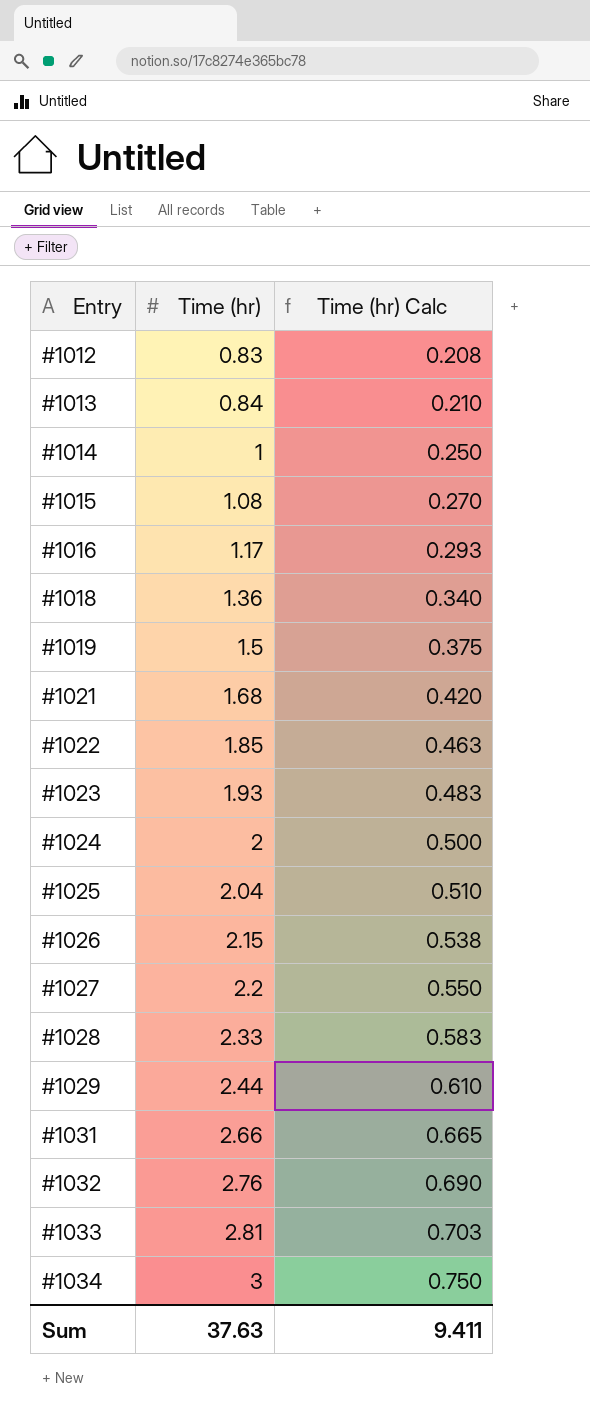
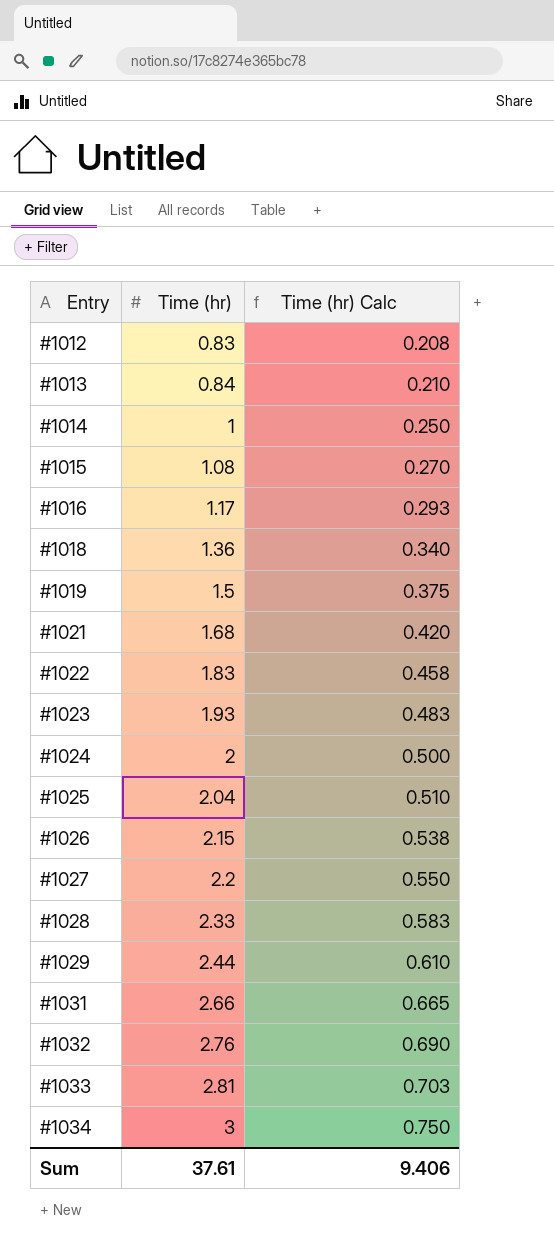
#1022 | Time (hr): 1.85 -> 1.83
#1022 | Time (hr) Calc: 0.463 -> 0.458
Sum | Time (hr): 37.63 -> 37.61
Sum | Time (hr) Calc: 9.411 -> 9.406

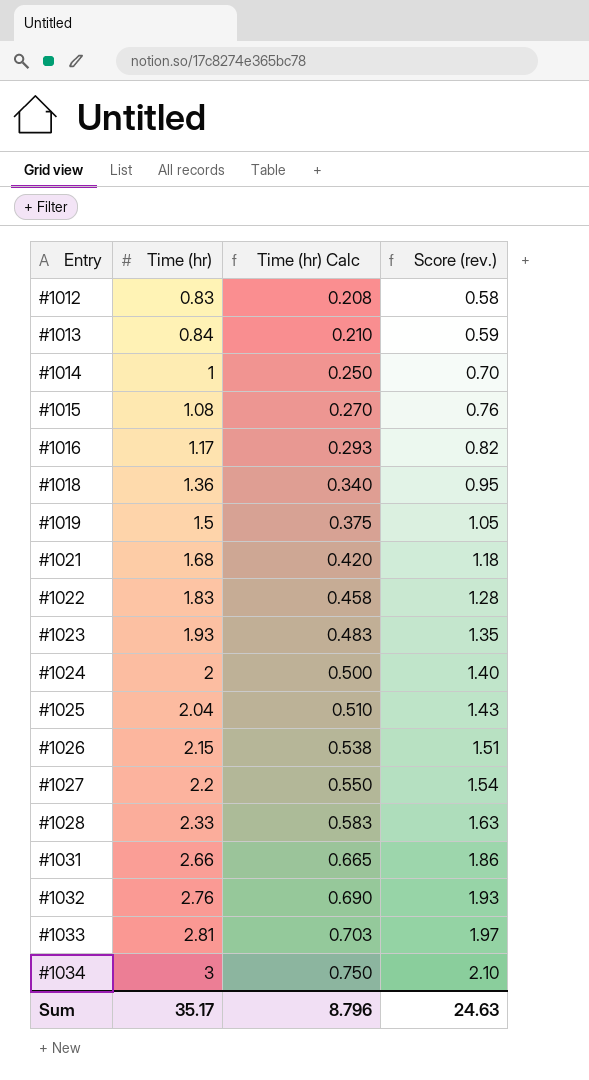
column Score (rev.) | formula: none -> [Time (hr)] * 0.7
row #1029: 2.44 | 0.610 -> none
Sum | Time (hr): 37.61 -> 35.17
Sum | Time (hr) Calc: 9.406 -> 8.796

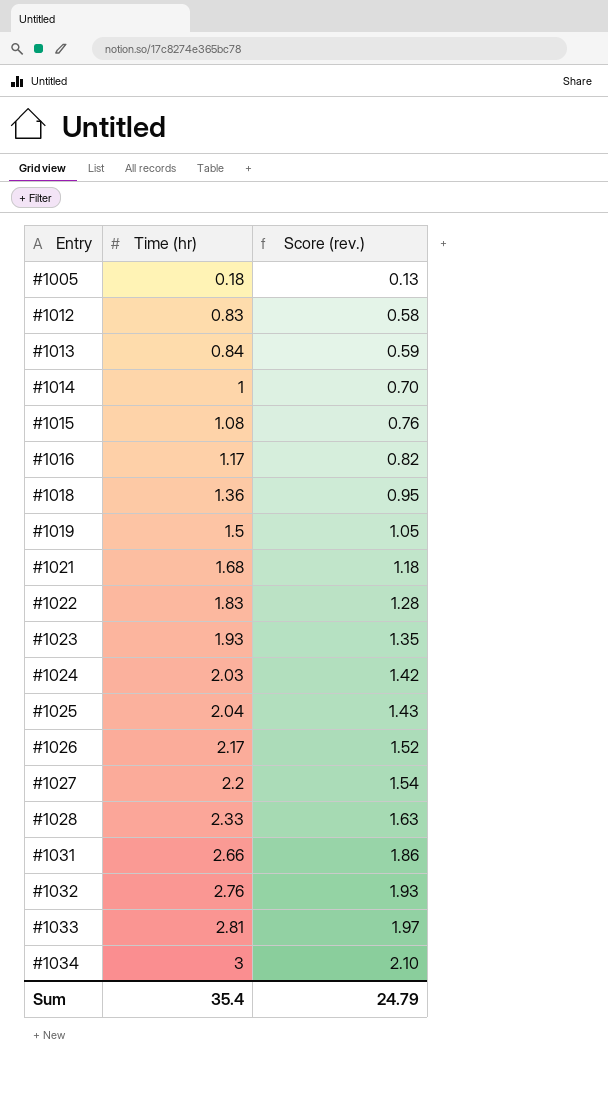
column Time (hr) Calc | formula: [Time (hr)] * 0.25 -> none
row #1005: none -> 0.18 | 0.13
#1024 | Time (hr): 2 -> 2.03
#1024 | Score (rev.): 1.40 -> 1.42
#1026 | Time (hr): 2.15 -> 2.17
#1026 | Score (rev.): 1.51 -> 1.52
Sum | Time (hr): 35.17 -> 35.4
Sum | Score (rev.): 24.63 -> 24.79

